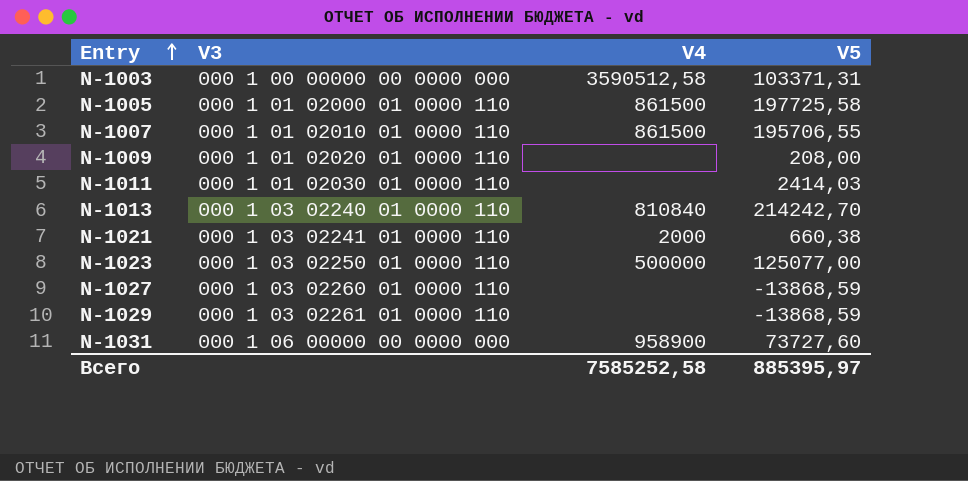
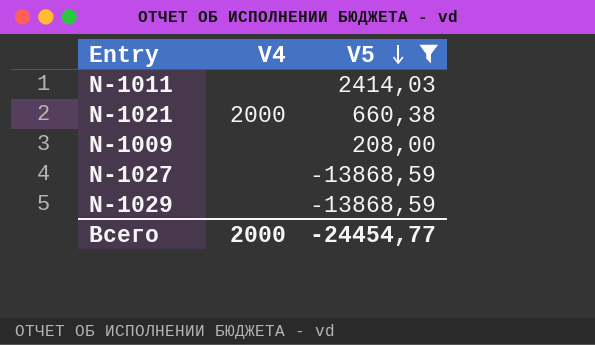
filter: none -> V5 <= 2414,03
row order: Entry ascending -> V5 descending
column V3 | position: 2 -> none
Всего | V4: 7585252,58 -> 2000
Всего | V5: 885395,97 -> -24454,77

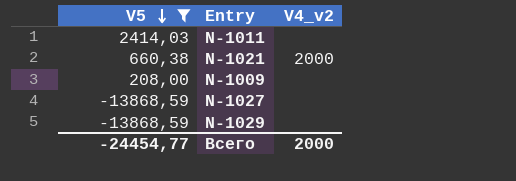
column V5 | position: 3 -> 1
column name: V4 -> V4_v2

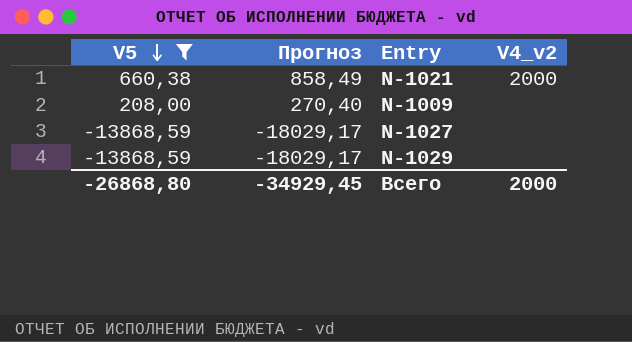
column Прогноз | formula: none -> [V5] * 1,3
row N-1011: 2414,03 | none -> none
Всего | V5: -24454,77 -> -26868,80

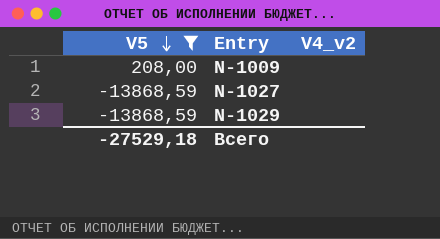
column Прогноз | formula: [V5] * 1,3 -> none
row N-1021: 660,38 | 858,49 | 2000 -> none
Всего | V5: -26868,80 -> -27529,18
Всего | V4_v2: 2000 -> none

